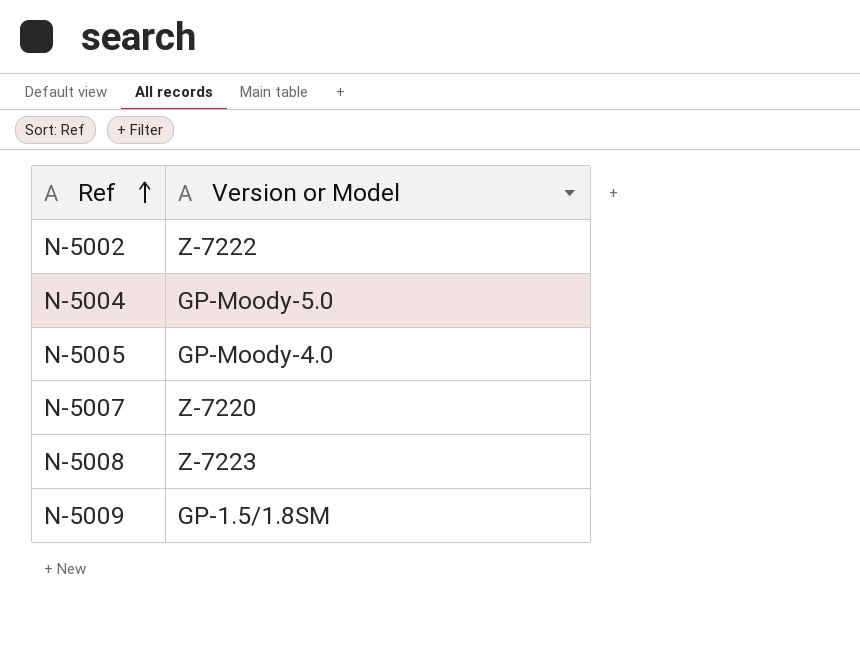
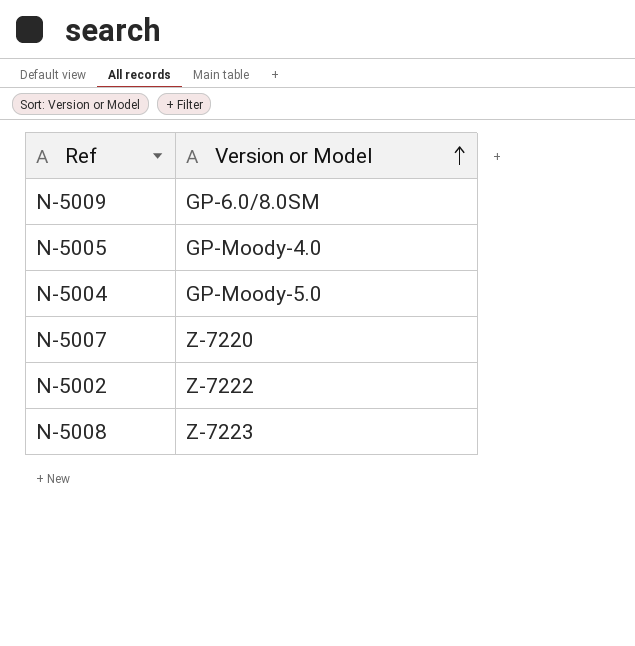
row order: Ref ascending -> Version or Model ascending
N-5009 | Version or Model: GP-1.5/1.8SM -> GP-6.0/8.0SM

